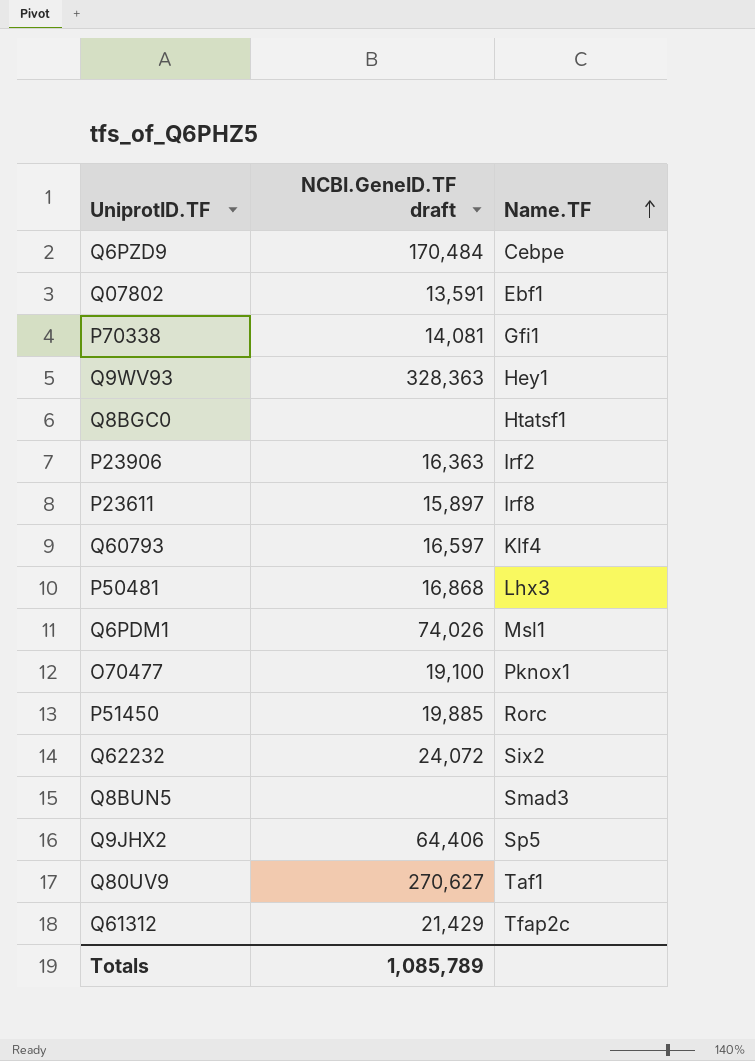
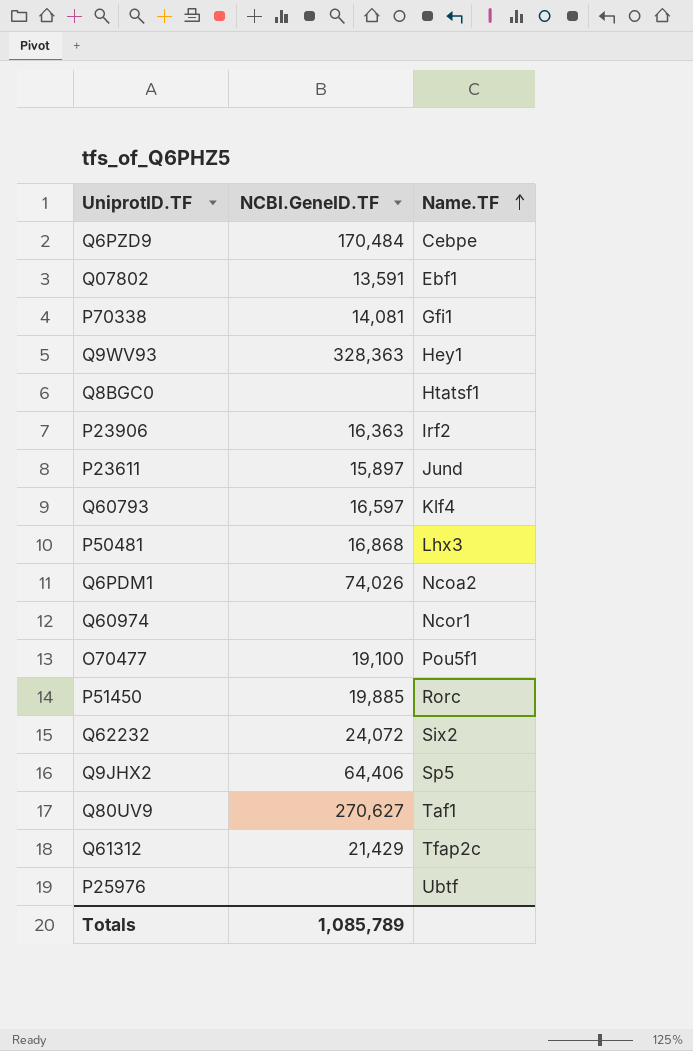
column name: NCBI.GeneID.TF draft -> NCBI.GeneID.TF
row Q8BUN5: none | Smad3 -> none
P23611 | Name.TF: Irf8 -> Jund
Q6PDM1 | Name.TF: Msl1 -> Ncoa2
row Q60974: none -> none | Ncor1
O70477 | Name.TF: Pknox1 -> Pou5f1
row P25976: none -> none | Ubtf

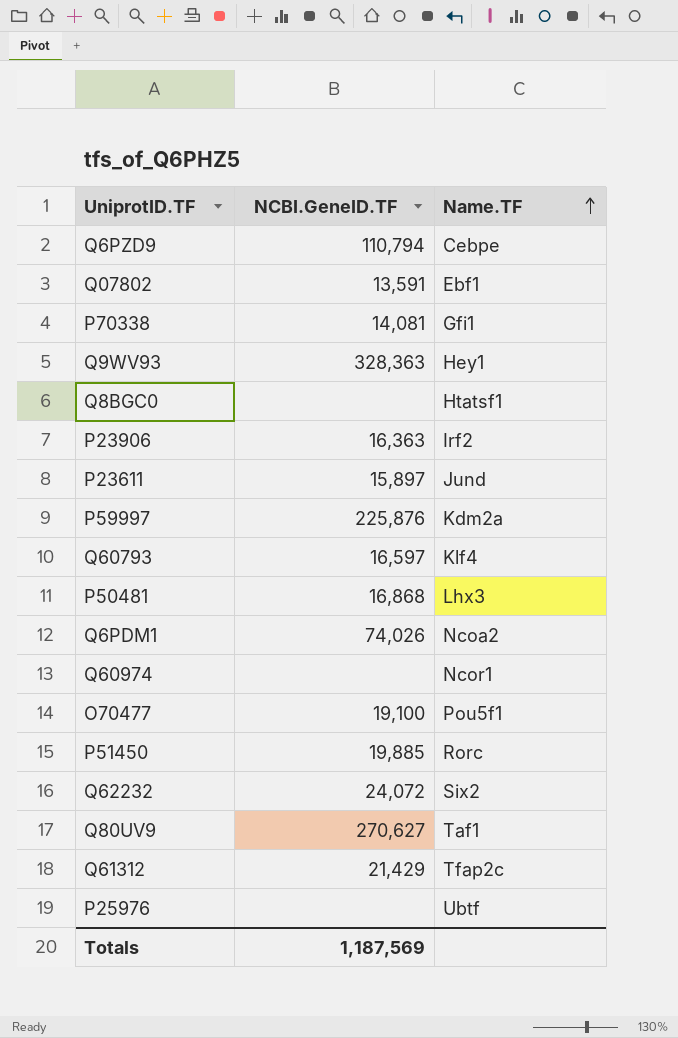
row Q9JHX2: 64,406 | Sp5 -> none
Q6PZD9 | NCBI.GeneID.TF: 170,484 -> 110,794
row P59997: none -> 225,876 | Kdm2a
Totals | NCBI.GeneID.TF: 1,085,789 -> 1,187,569

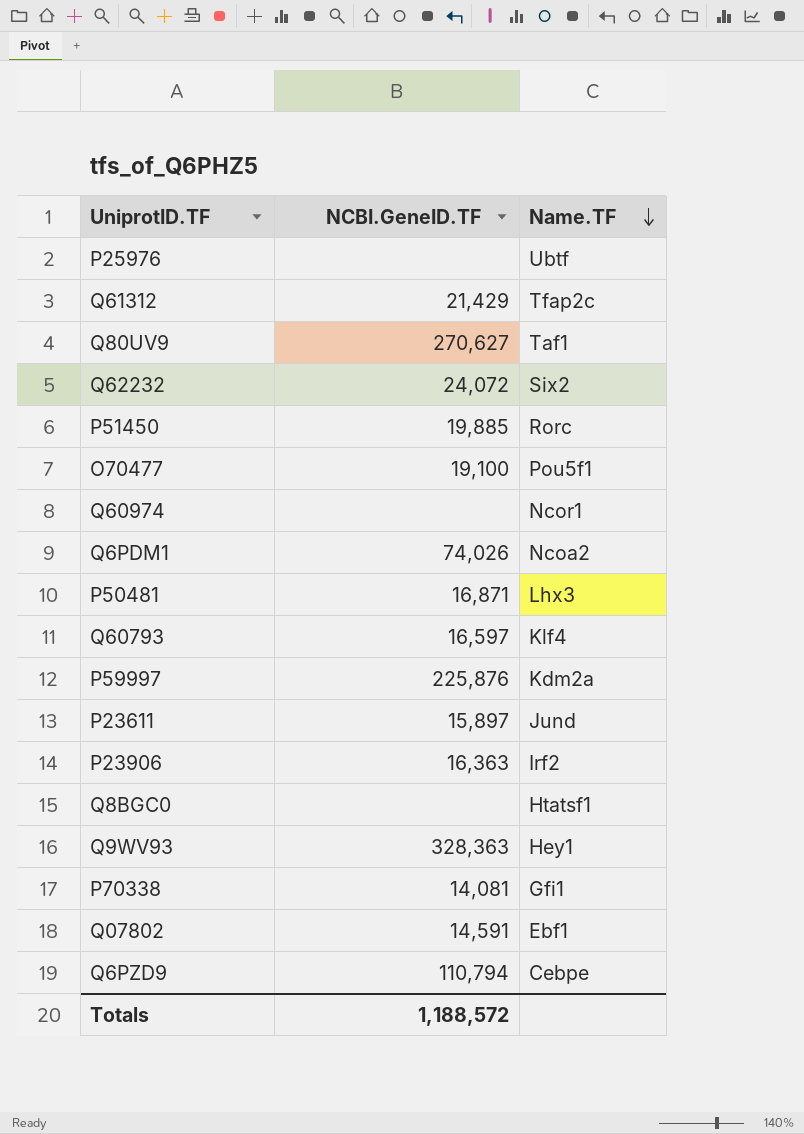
row order: Name.TF ascending -> Name.TF descending
P50481 | NCBI.GeneID.TF: 16,868 -> 16,871
Q07802 | NCBI.GeneID.TF: 13,591 -> 14,591
Totals | NCBI.GeneID.TF: 1,187,569 -> 1,188,572

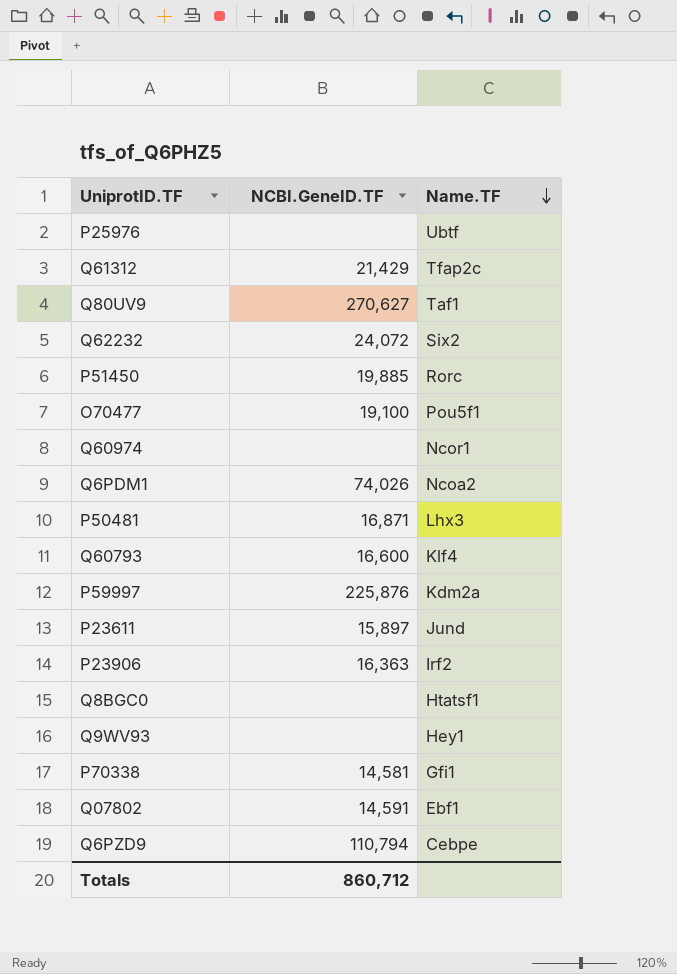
Q60793 | NCBI.GeneID.TF: 16,597 -> 16,600
Q9WV93 | NCBI.GeneID.TF: 328,363 -> none
P70338 | NCBI.GeneID.TF: 14,081 -> 14,581
Totals | NCBI.GeneID.TF: 1,188,572 -> 860,712

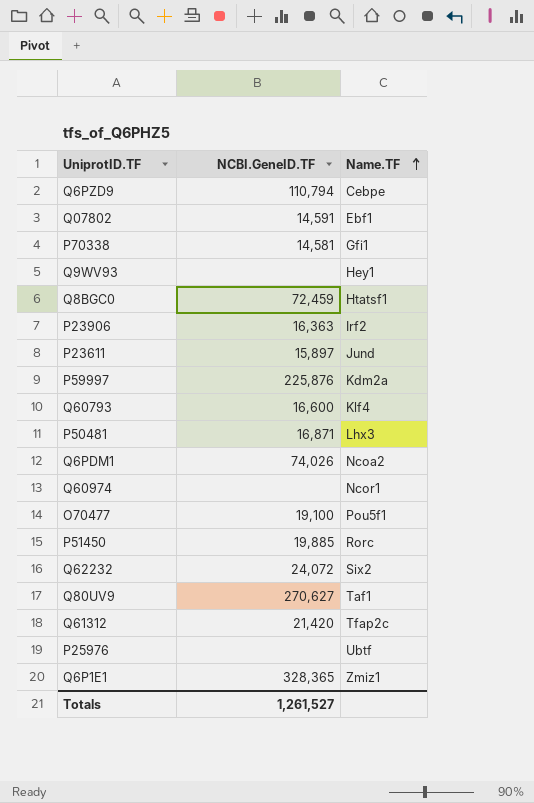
row order: Name.TF descending -> Name.TF ascending
Q8BGC0 | NCBI.GeneID.TF: none -> 72,459
Q61312 | NCBI.GeneID.TF: 21,429 -> 21,420
row Q6P1E1: none -> 328,365 | Zmiz1
Totals | NCBI.GeneID.TF: 860,712 -> 1,261,527

